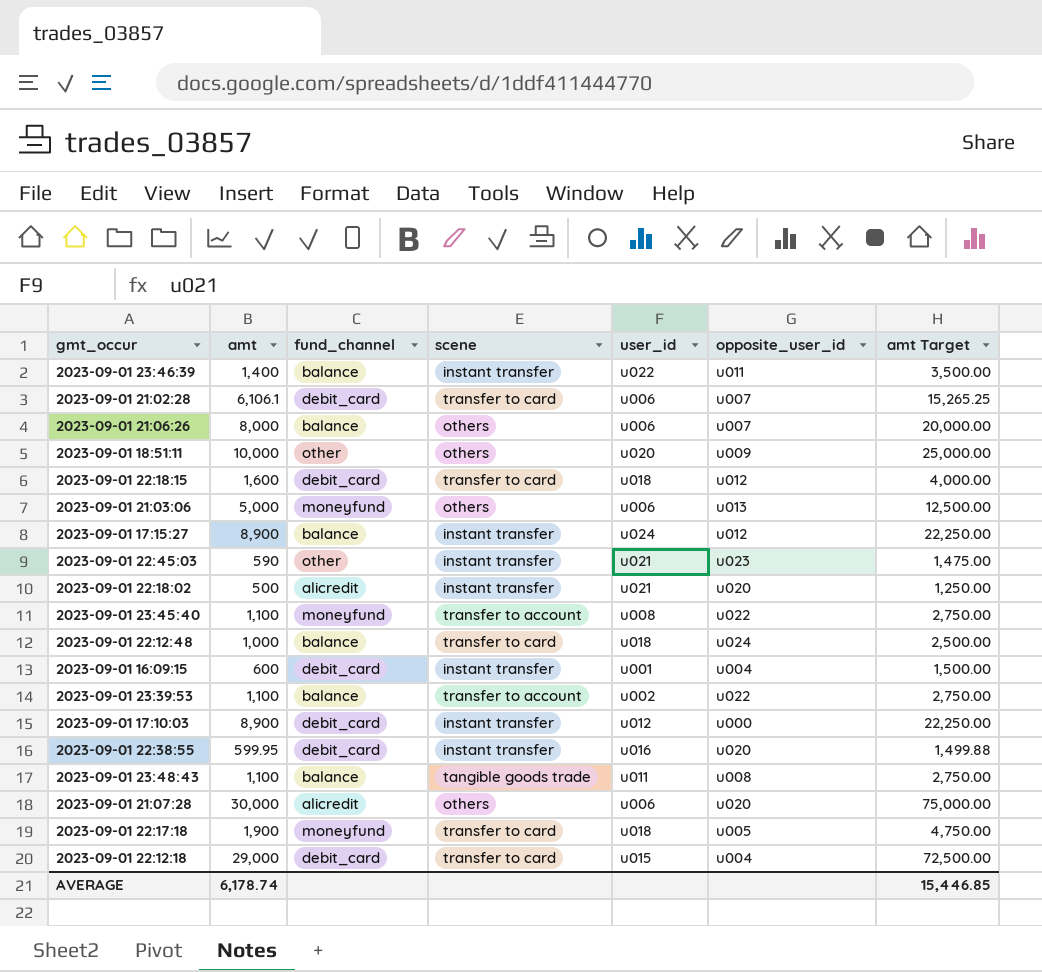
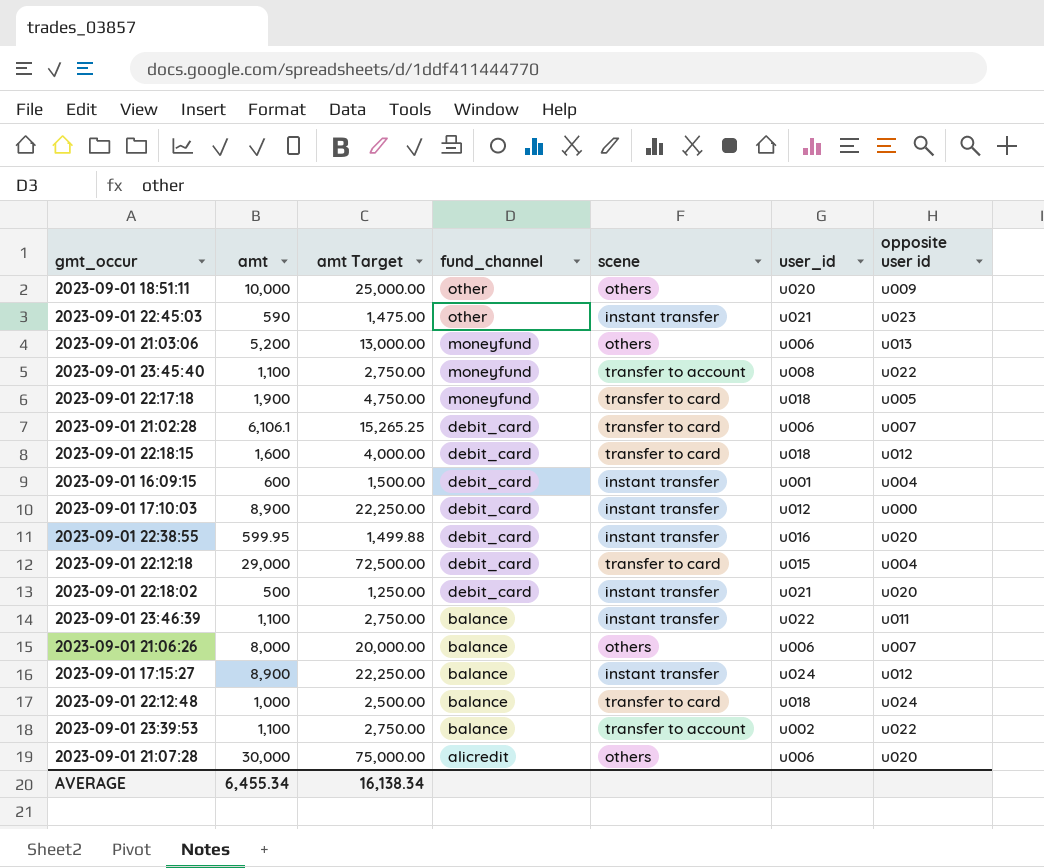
row order: none -> fund_channel descending
column amt Target | position: 7 -> 3
column name: opposite_user_id -> opposite user id
row 2023-09-01 23:48:43: 1,100 | balance | tangible goods trade | u011 | u008 | 2,750.00 -> none
2023-09-01 21:03:06 | amt: 5,000 -> 5,200
2023-09-01 21:03:06 | amt Target: 12,500.00 -> 13,000.00
2023-09-01 22:18:02 | fund_channel: alicredit -> debit_card
2023-09-01 23:46:39 | amt: 1,400 -> 1,100
2023-09-01 23:46:39 | amt Target: 3,500.00 -> 2,750.00
AVERAGE | amt: 6,178.74 -> 6,455.34
AVERAGE | amt Target: 15,446.85 -> 16,138.34

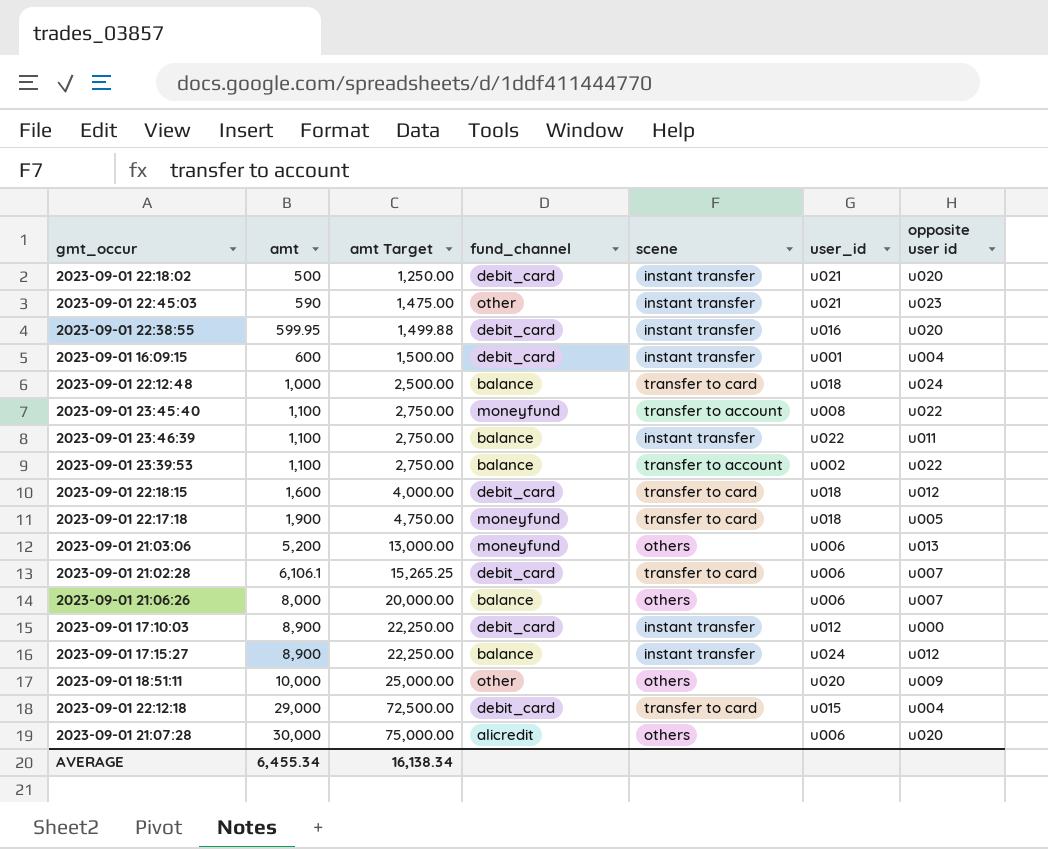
row order: fund_channel descending -> amt ascending

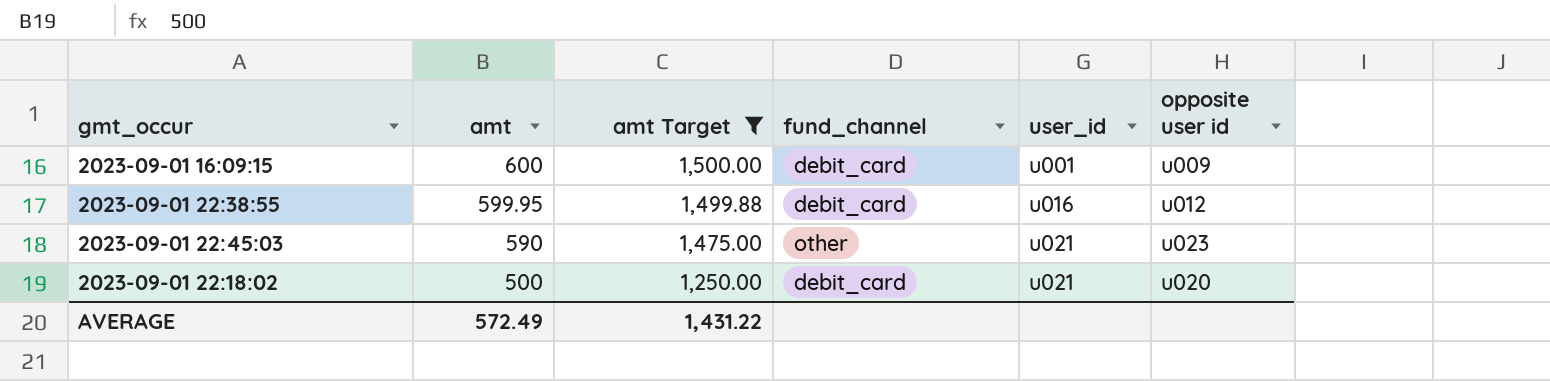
filter: none -> amt Target <= 1,500.00
row order: amt ascending -> amt descending
column scene | position: 5 -> none
2023-09-01 16:09:15 | opposite user id: u004 -> u009
2023-09-01 22:38:55 | opposite user id: u020 -> u012
AVERAGE | amt: 6,455.34 -> 572.49
AVERAGE | amt Target: 16,138.34 -> 1,431.22

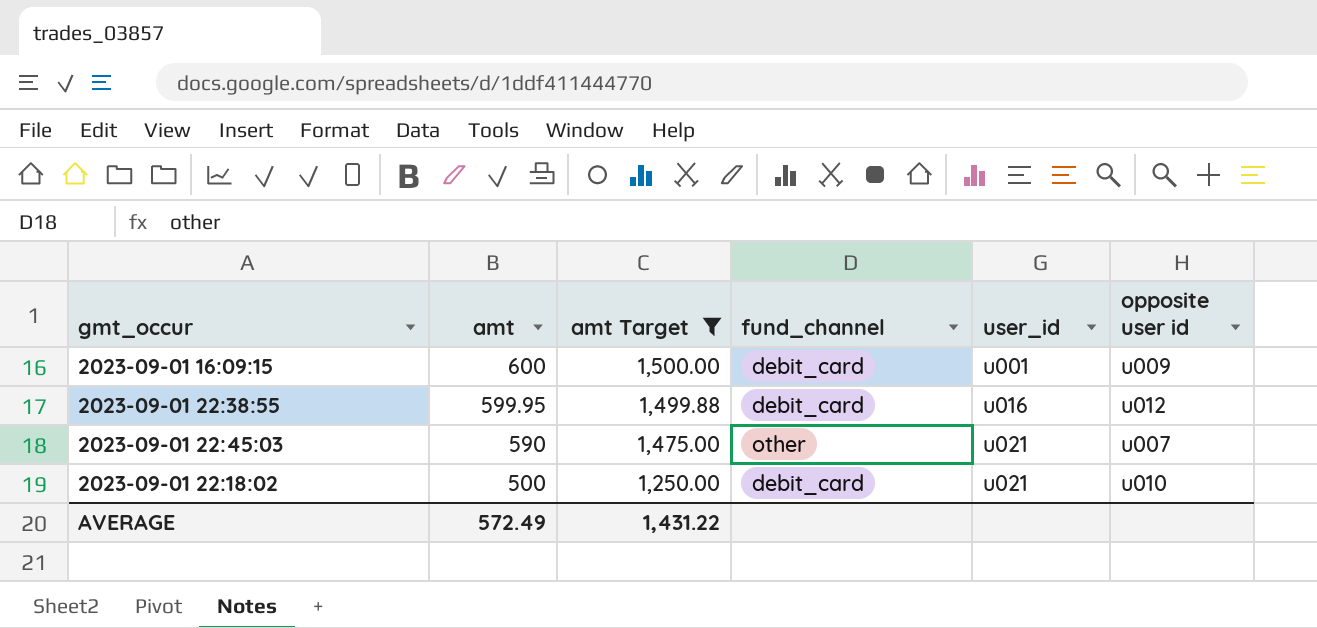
2023-09-01 22:45:03 | opposite user id: u023 -> u007
2023-09-01 22:18:02 | opposite user id: u020 -> u010

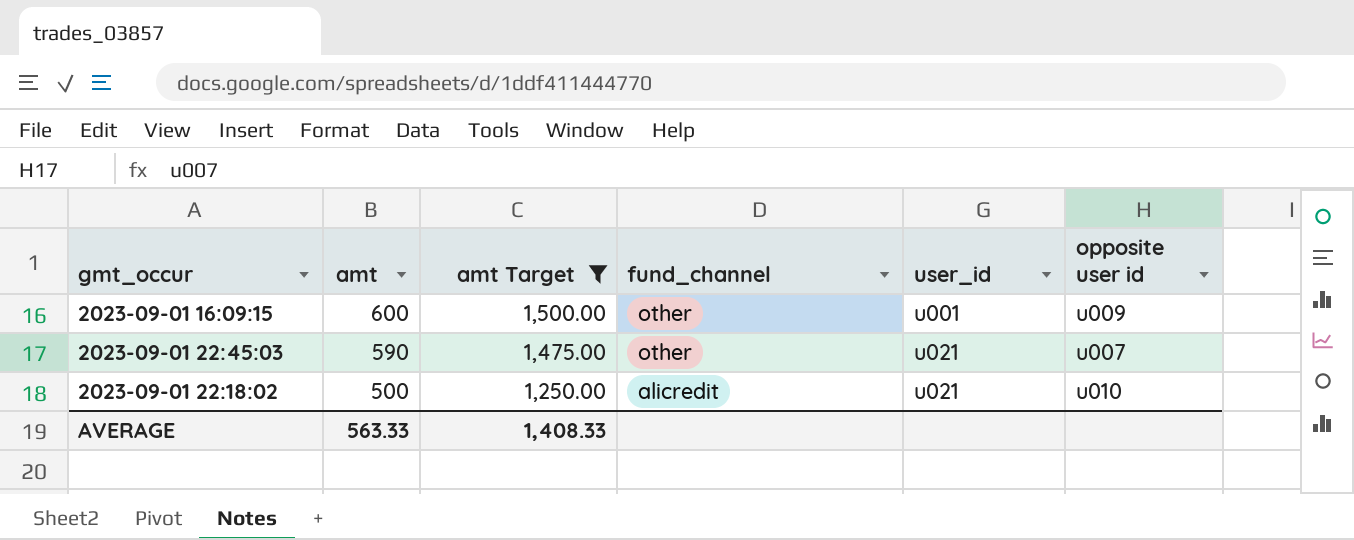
row 2023-09-01 22:38:55: 599.95 | 1,499.88 | debit_card | u016 | u012 -> none
2023-09-01 16:09:15 | fund_channel: debit_card -> other
2023-09-01 22:18:02 | fund_channel: debit_card -> alicredit
AVERAGE | amt: 572.49 -> 563.33
AVERAGE | amt Target: 1,431.22 -> 1,408.33

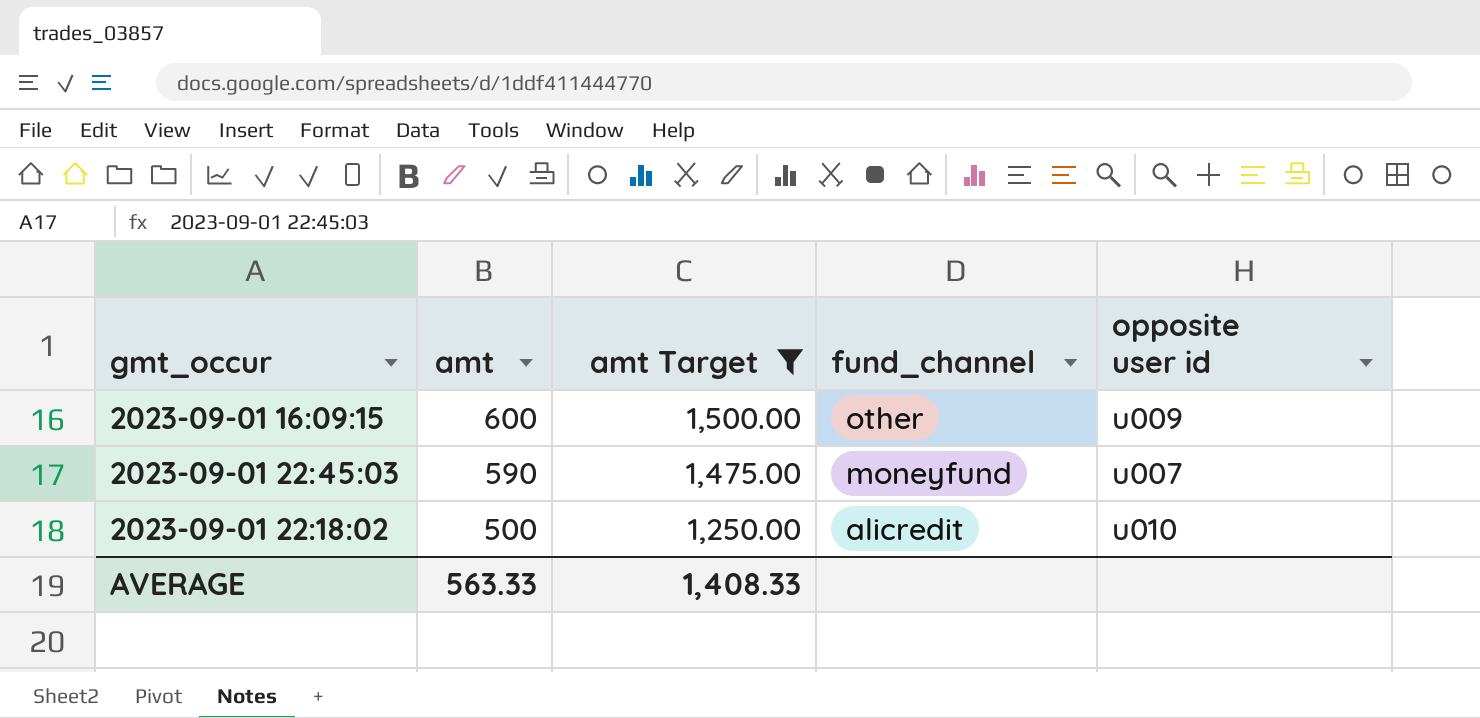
column user_id | position: 5 -> none
2023-09-01 22:45:03 | fund_channel: other -> moneyfund

